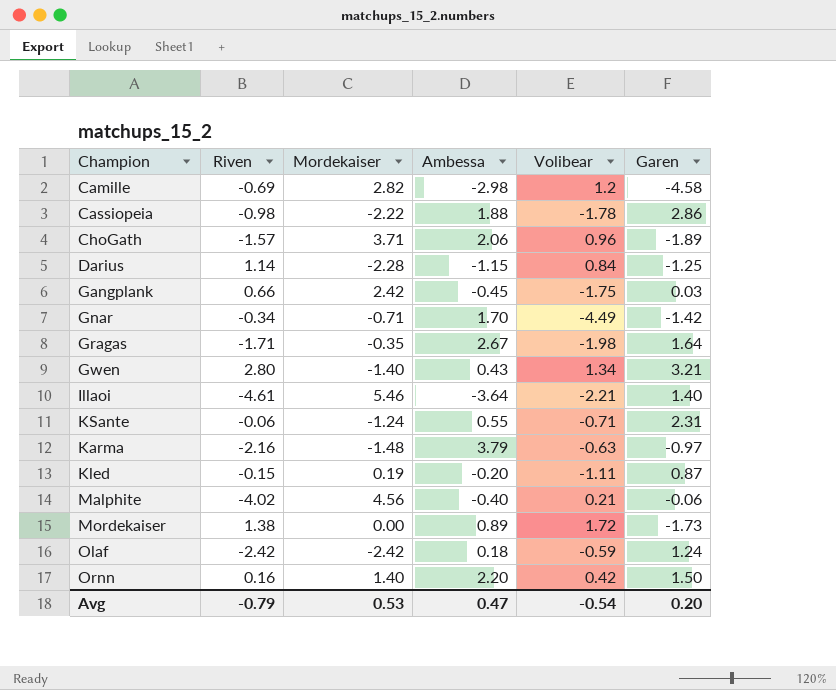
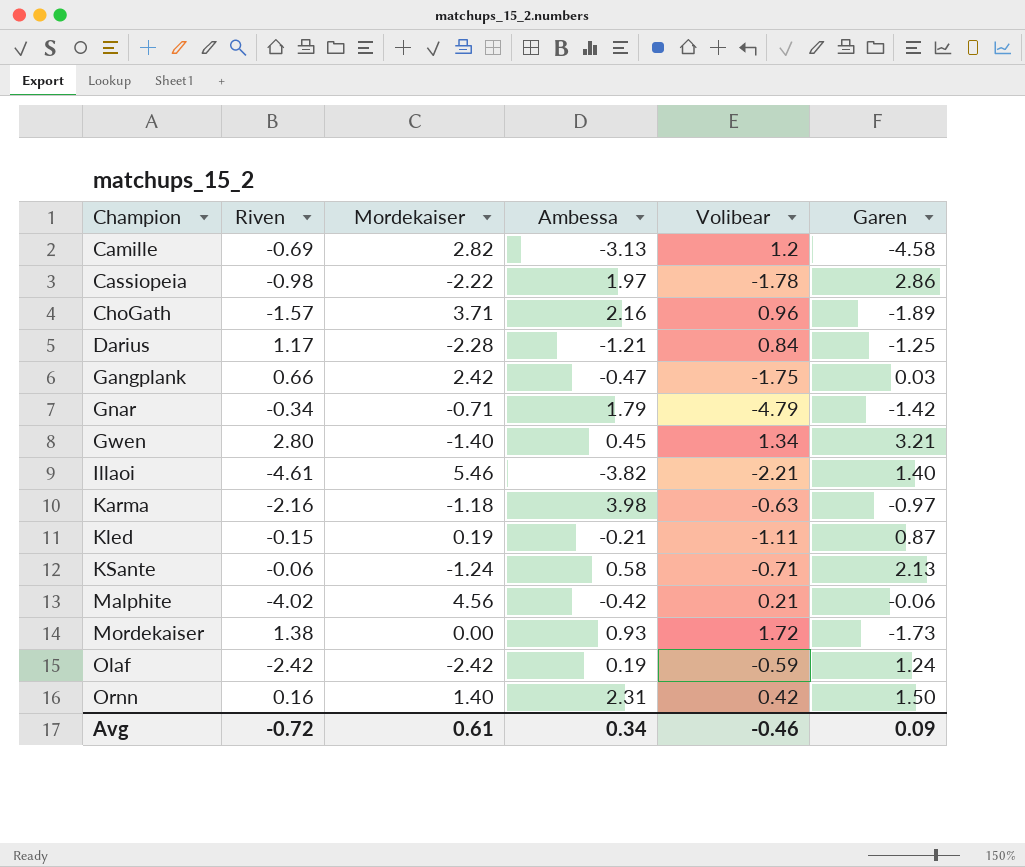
row order: none -> Champion ascending
row Gragas: -1.71 | -0.35 | 2.67 | -1.98 | 1.64 -> none
Camille | Ambessa: -2.98 -> -3.13
Cassiopeia | Ambessa: 1.88 -> 1.97
ChoGath | Ambessa: 2.06 -> 2.16
Darius | Riven: 1.14 -> 1.17
Darius | Ambessa: -1.15 -> -1.21
Gangplank | Ambessa: -0.45 -> -0.47
Gnar | Ambessa: 1.70 -> 1.79
Gnar | Volibear: -4.49 -> -4.79
Gwen | Ambessa: 0.43 -> 0.45
Illaoi | Ambessa: -3.64 -> -3.82
Karma | Mordekaiser: -1.48 -> -1.18
Karma | Ambessa: 3.79 -> 3.98
Kled | Ambessa: -0.20 -> -0.21
KSante | Ambessa: 0.55 -> 0.58
KSante | Garen: 2.31 -> 2.13
Malphite | Ambessa: -0.40 -> -0.42
Mordekaiser | Ambessa: 0.89 -> 0.93
Olaf | Ambessa: 0.18 -> 0.19
Ornn | Ambessa: 2.20 -> 2.31
Avg | Riven: -0.79 -> -0.72
Avg | Mordekaiser: 0.53 -> 0.61
Avg | Ambessa: 0.47 -> 0.34
Avg | Volibear: -0.54 -> -0.46
Avg | Garen: 0.20 -> 0.09

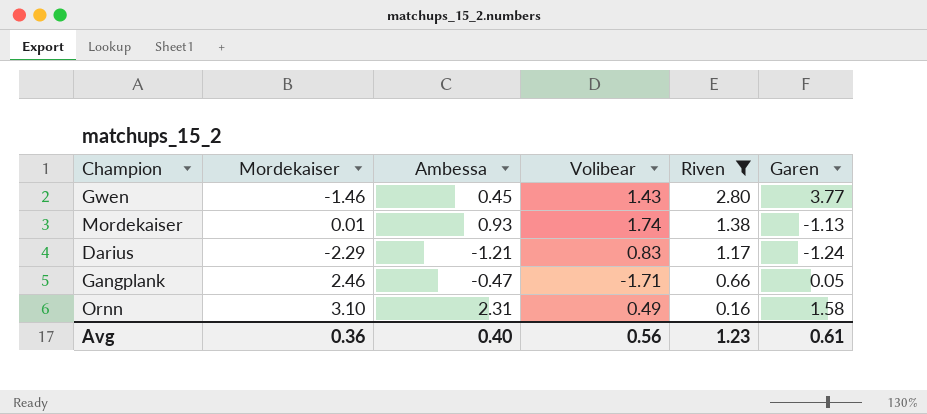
filter: none -> Riven >= 0.16
row order: Champion ascending -> Riven descending
column Riven | position: 2 -> 5
Gwen | Mordekaiser: -1.40 -> -1.46
Gwen | Volibear: 1.34 -> 1.43
Gwen | Garen: 3.21 -> 3.77
Mordekaiser | Mordekaiser: 0.00 -> 0.01
Mordekaiser | Volibear: 1.72 -> 1.74
Mordekaiser | Garen: -1.73 -> -1.13
Darius | Mordekaiser: -2.28 -> -2.29
Darius | Volibear: 0.84 -> 0.83
Darius | Garen: -1.25 -> -1.24
Gangplank | Mordekaiser: 2.42 -> 2.46
Gangplank | Volibear: -1.75 -> -1.71
Gangplank | Garen: 0.03 -> 0.05
Ornn | Mordekaiser: 1.40 -> 3.10
Ornn | Volibear: 0.42 -> 0.49
Ornn | Garen: 1.50 -> 1.58
Avg | Mordekaiser: 0.61 -> 0.36
Avg | Ambessa: 0.34 -> 0.40
Avg | Volibear: -0.46 -> 0.56
Avg | Riven: -0.72 -> 1.23
Avg | Garen: 0.09 -> 0.61

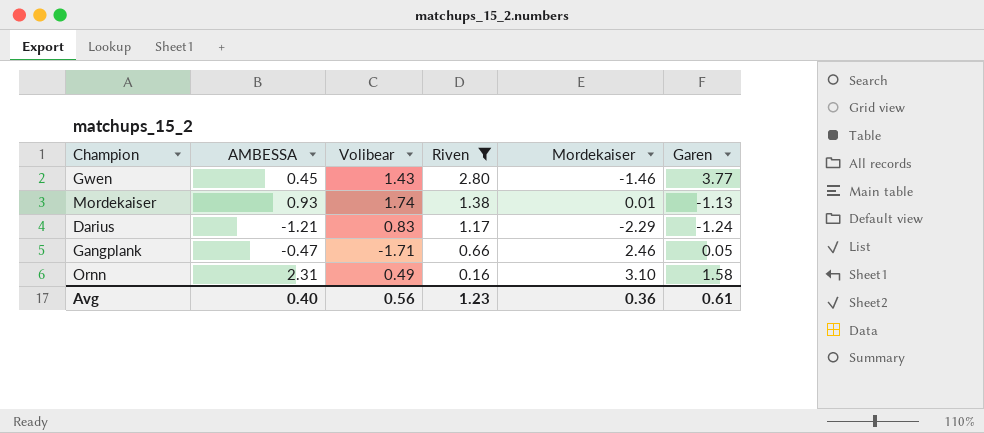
column name: Ambessa -> AMBESSA
column Mordekaiser | position: 2 -> 5

